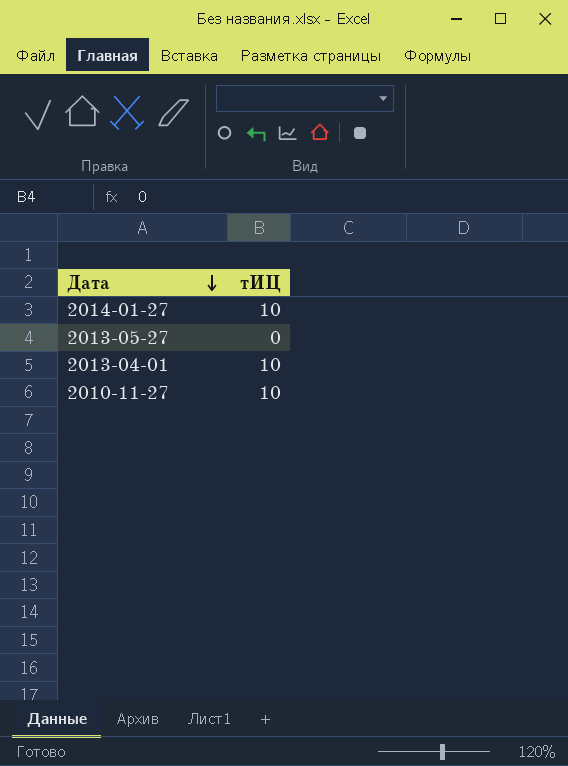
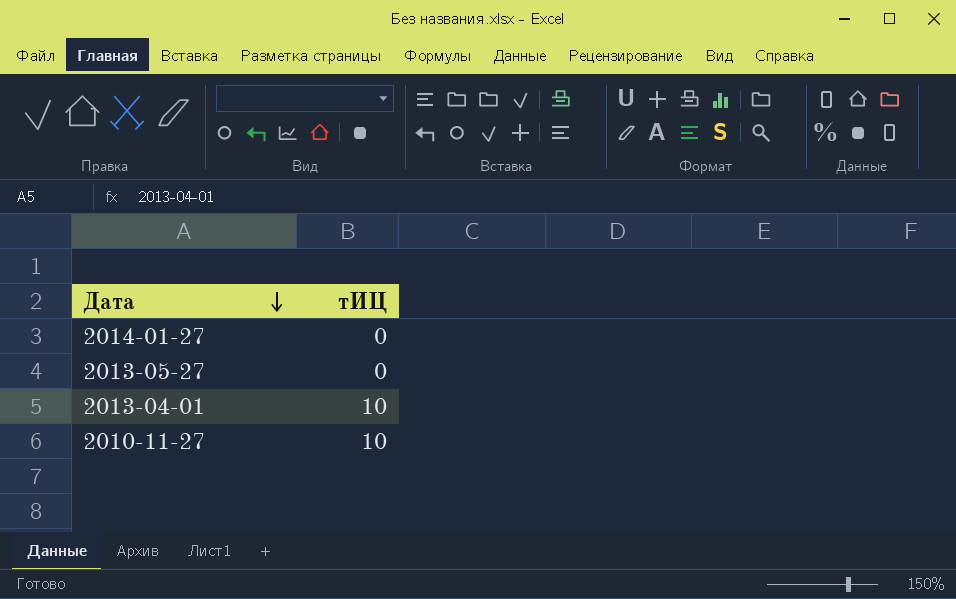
2014-01-27 | тИЦ: 10 -> 0

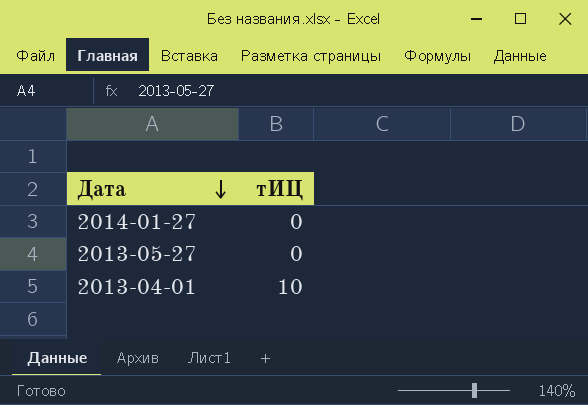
row 2010-11-27: 10 -> none

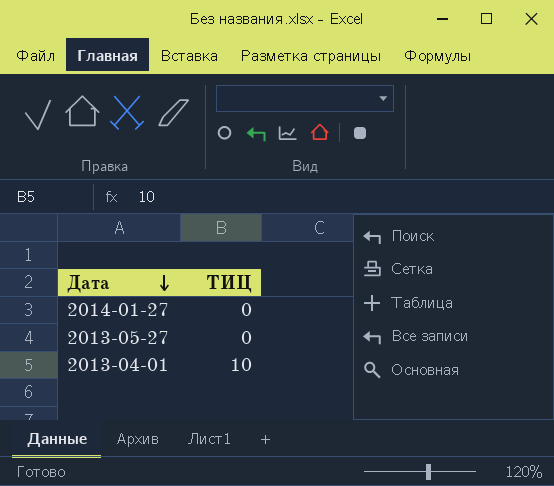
column name: тИЦ -> ТИЦ

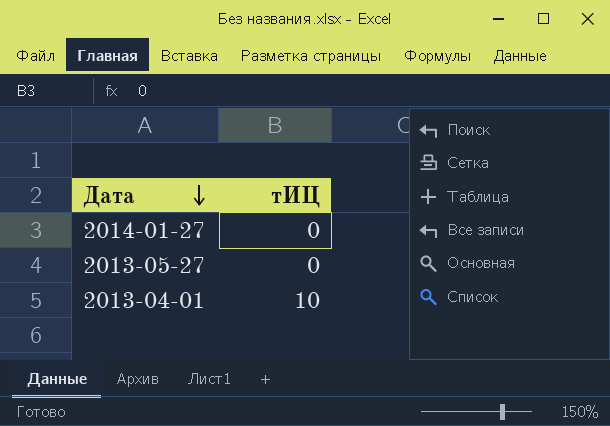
column name: ТИЦ -> тИЦ

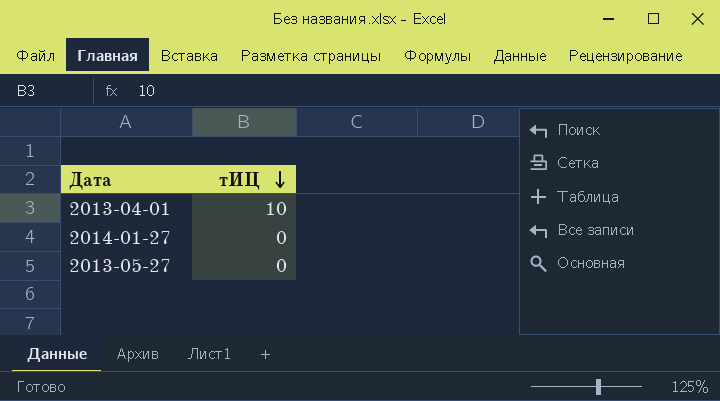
row order: Дата descending -> тИЦ descending

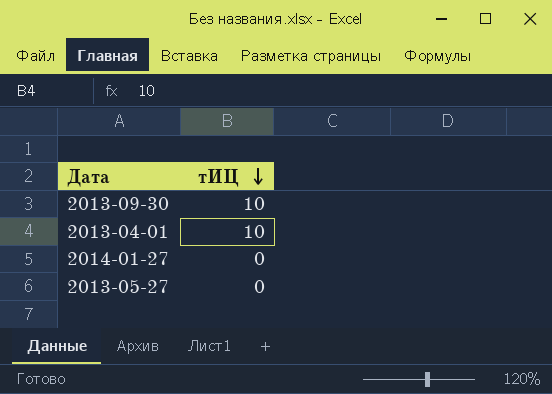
row 2013-09-30: none -> 10

